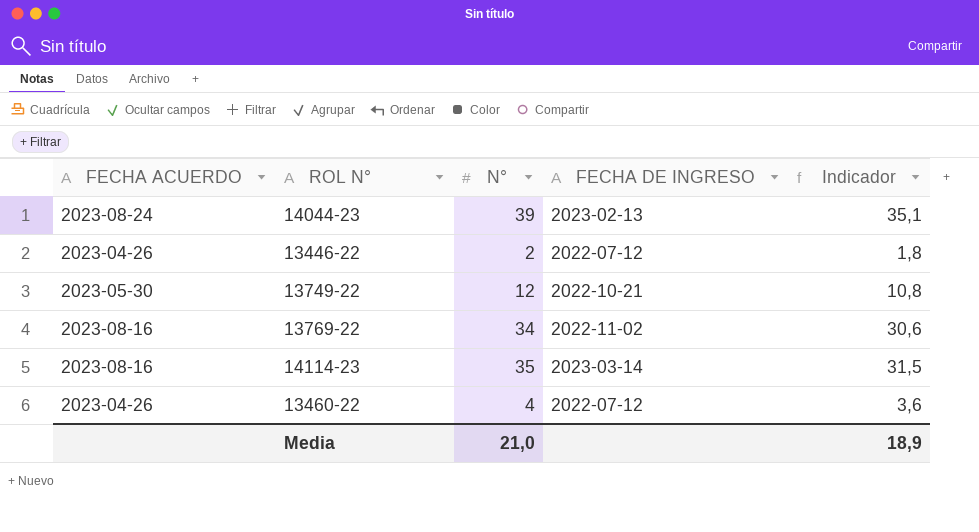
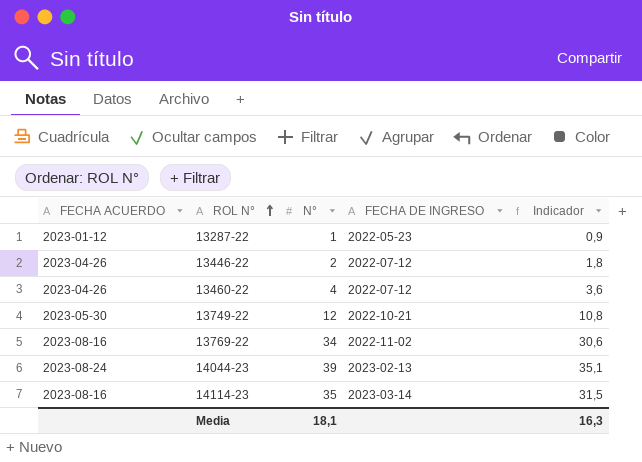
row order: none -> ROL N° ascending
row 13287-22: none -> 2023-01-12 | 1 | 2022-05-23 | 0,9
Media | N°: 21,0 -> 18,1
Media | Indicador: 18,9 -> 16,3

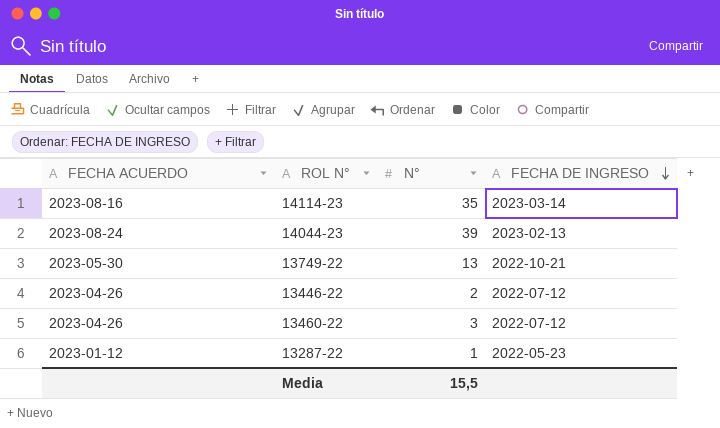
row order: ROL N° ascending -> FECHA DE INGRESO descending
column Indicador | formula: [N°] * 0,9 -> none
row 13769-22: 2023-08-16 | 34 | 2022-11-02 | 30,6 -> none
13749-22 | N°: 12 -> 13
13460-22 | N°: 4 -> 3
Media | N°: 18,1 -> 15,5

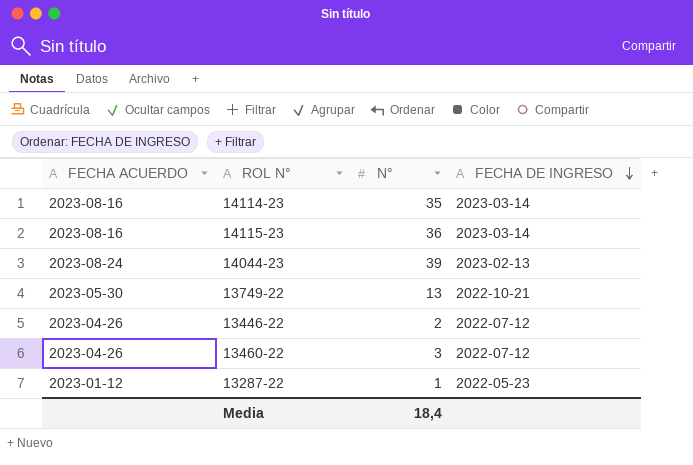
row 14115-23: none -> 2023-08-16 | 36 | 2023-03-14
Media | N°: 15,5 -> 18,4

